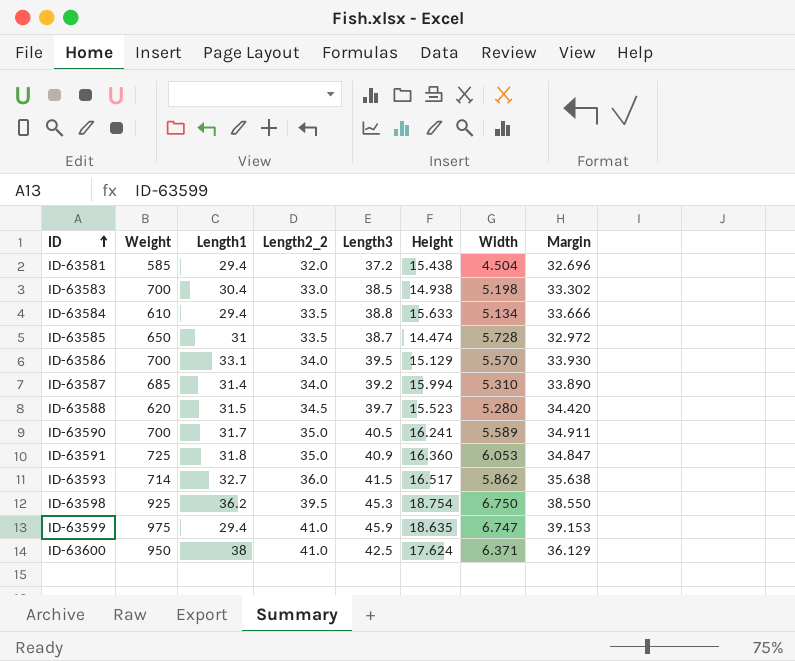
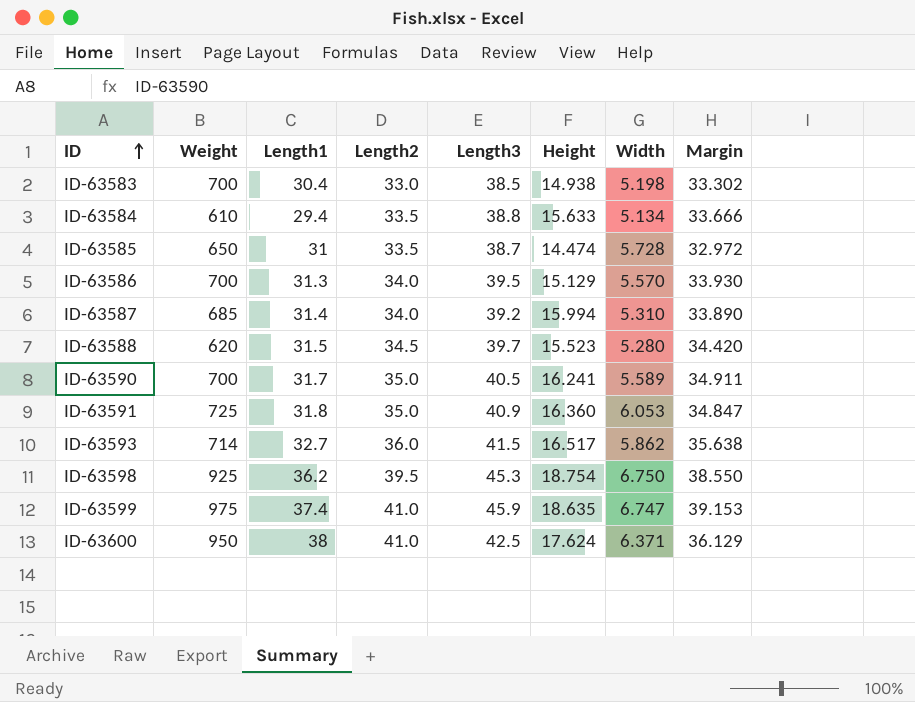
column name: Length2_2 -> Length2
row ID-63581: 585 | 29.4 | 32.0 | 37.2 | 15.438 | 4.504 | 32.696 -> none
ID-63586 | Length1: 33.1 -> 31.3
ID-63599 | Length1: 29.4 -> 37.4

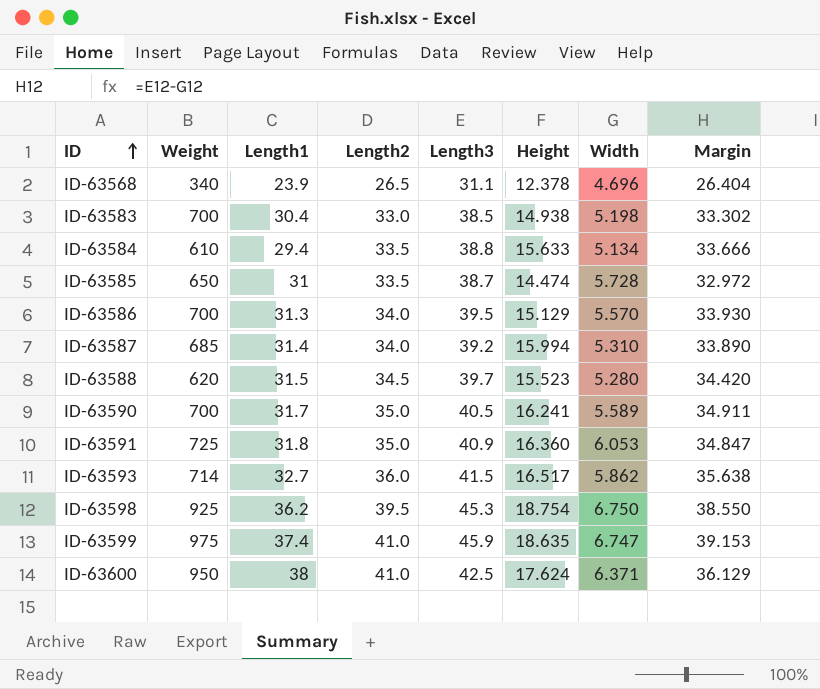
row ID-63568: none -> 340 | 23.9 | 26.5 | 31.1 | 12.378 | 4.696 | 26.404

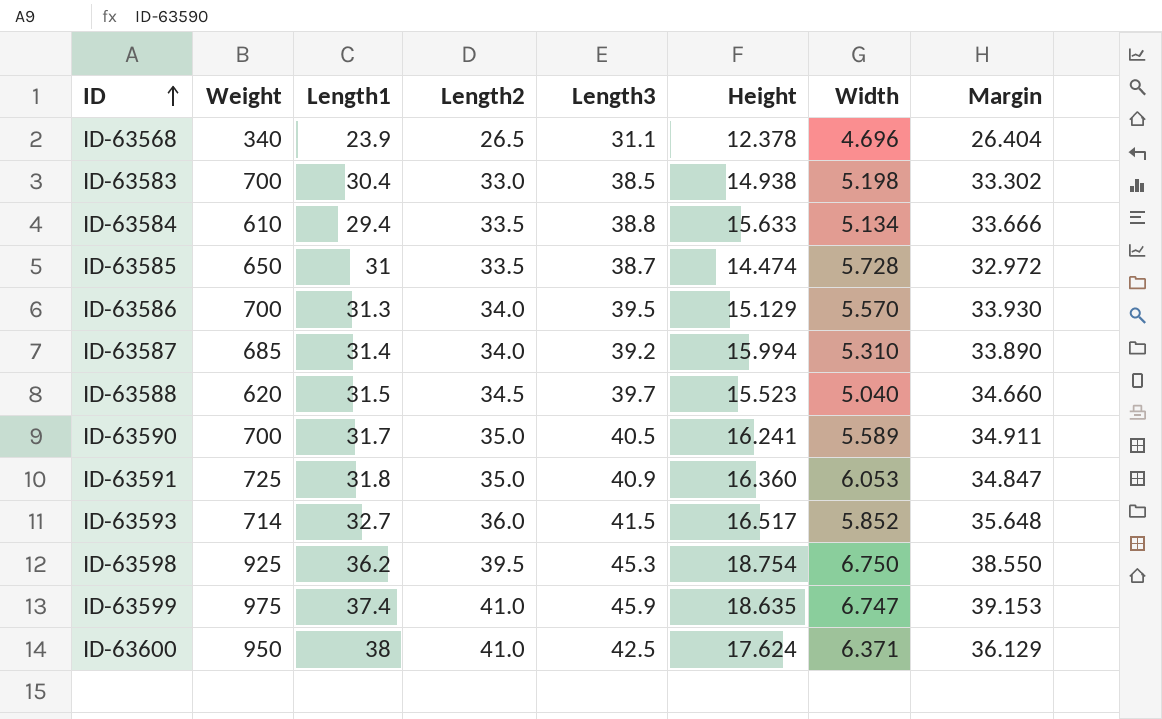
ID-63588 | Width: 5.280 -> 5.040
ID-63588 | Margin: 34.420 -> 34.660
ID-63593 | Width: 5.862 -> 5.852
ID-63593 | Margin: 35.638 -> 35.648

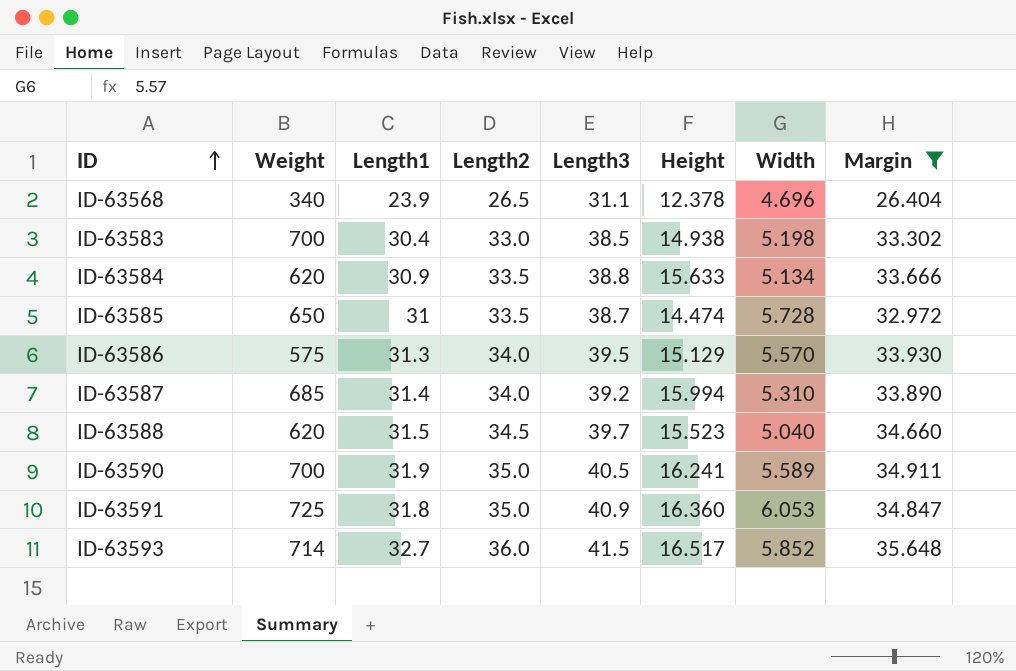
filter: none -> Margin <= 35.648
ID-63584 | Weight: 610 -> 620
ID-63584 | Length1: 29.4 -> 30.9
ID-63586 | Weight: 700 -> 575
ID-63590 | Length1: 31.7 -> 31.9

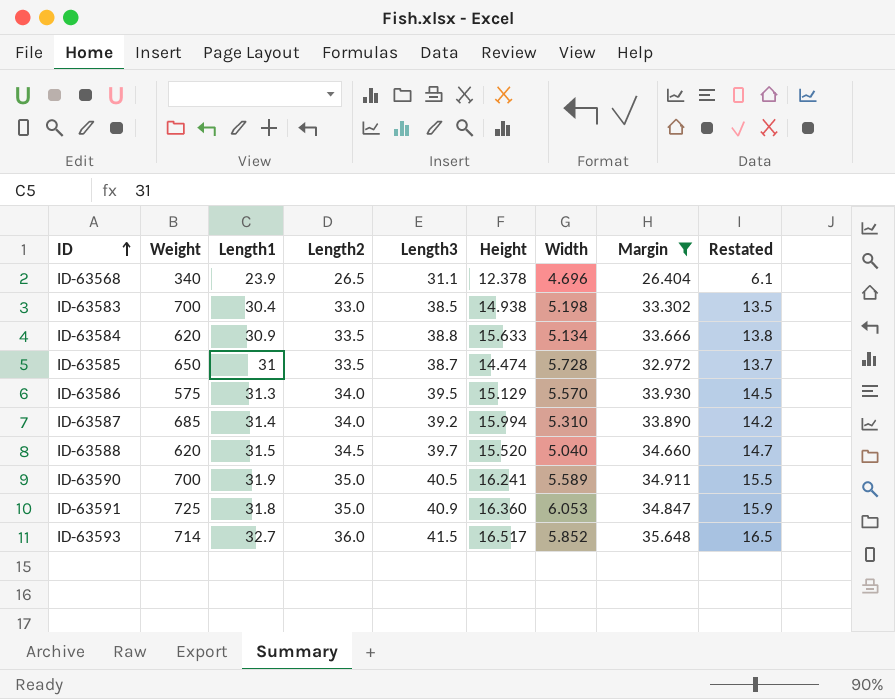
column Restated | formula: none -> [Length3] - 25
ID-63588 | Height: 15.523 -> 15.520

